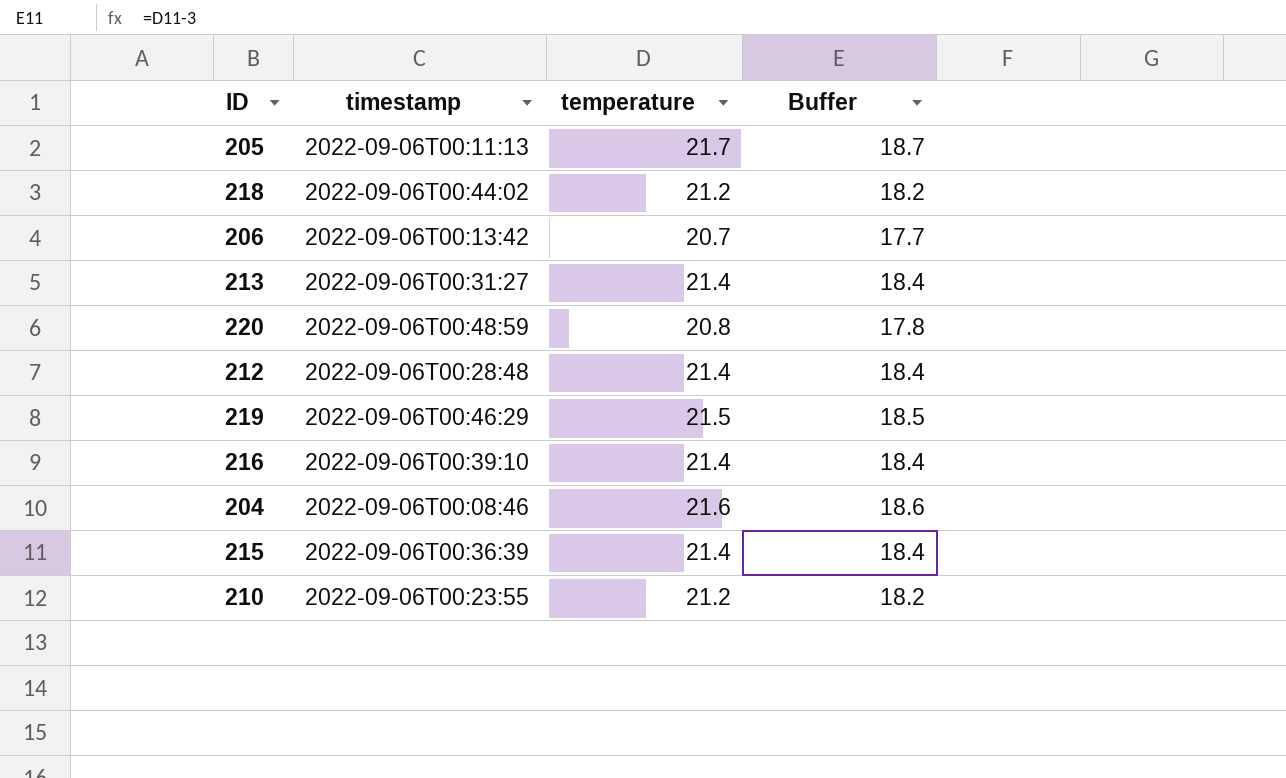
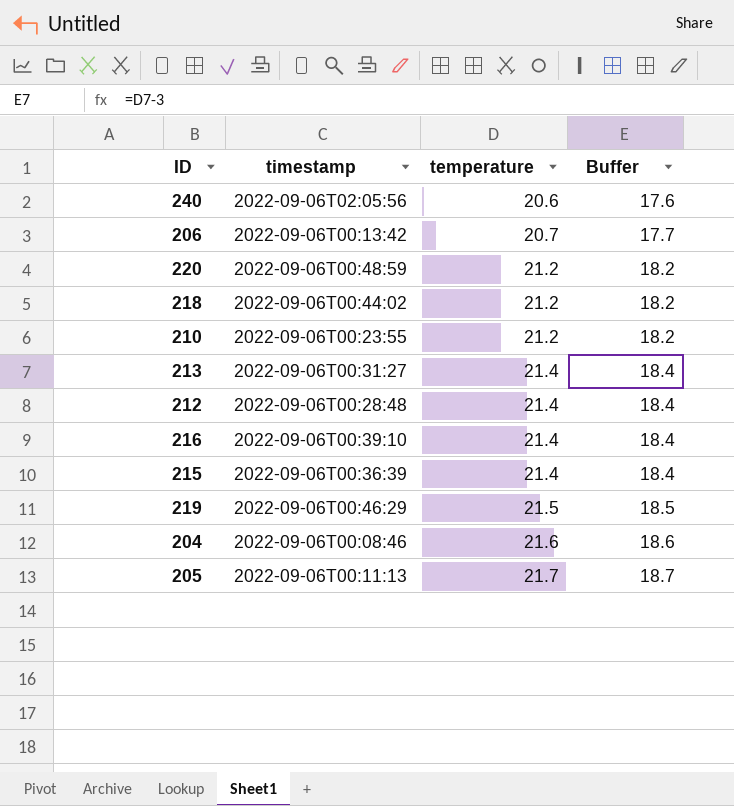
row order: none -> temperature ascending
row 240: none -> 2022-09-06T02:05:56 | 20.6 | 17.6
220 | temperature: 20.8 -> 21.2
220 | Buffer: 17.8 -> 18.2

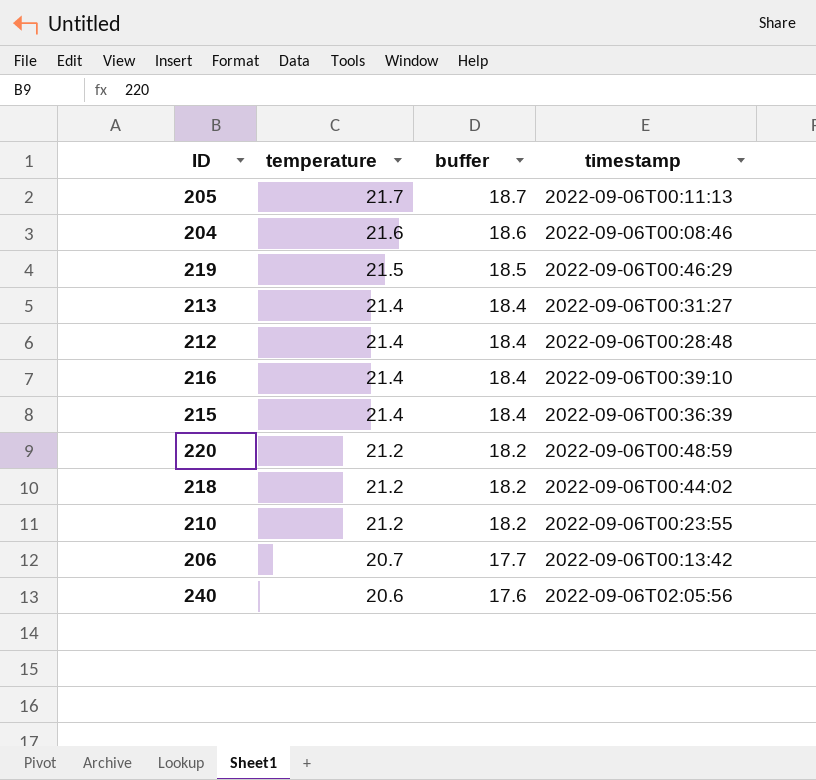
row order: temperature ascending -> temperature descending
column name: Buffer -> buffer
column timestamp | position: 2 -> 4

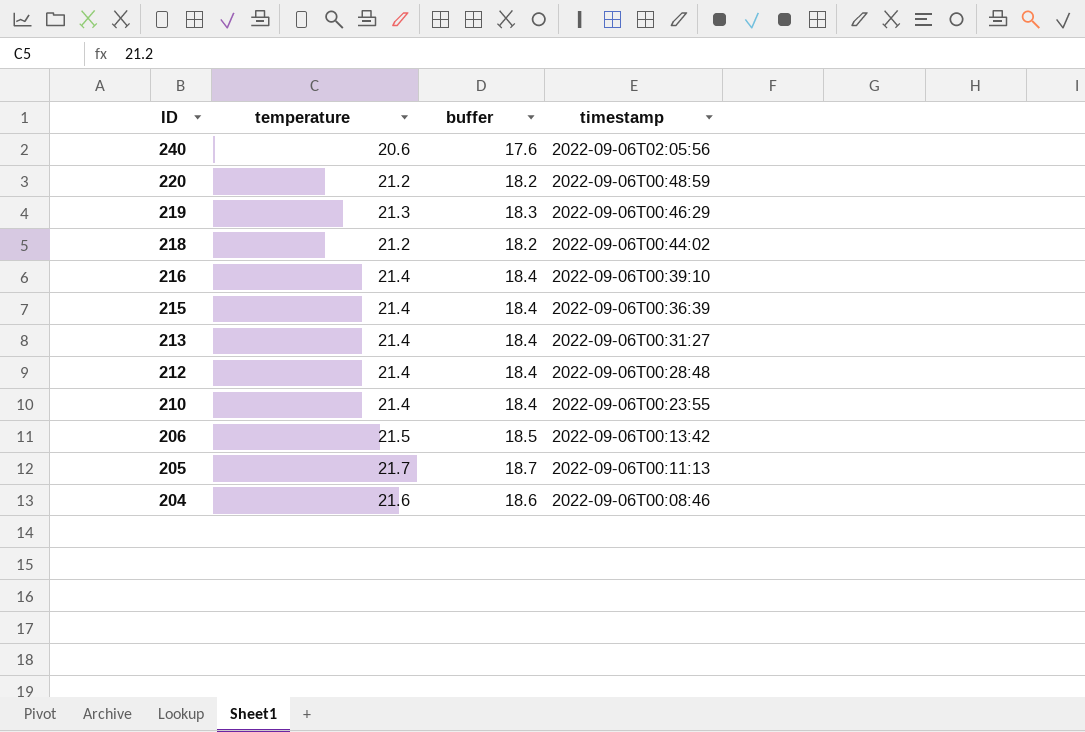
row order: temperature descending -> ID descending
219 | temperature: 21.5 -> 21.3
219 | buffer: 18.5 -> 18.3
210 | temperature: 21.2 -> 21.4
210 | buffer: 18.2 -> 18.4
206 | temperature: 20.7 -> 21.5
206 | buffer: 17.7 -> 18.5

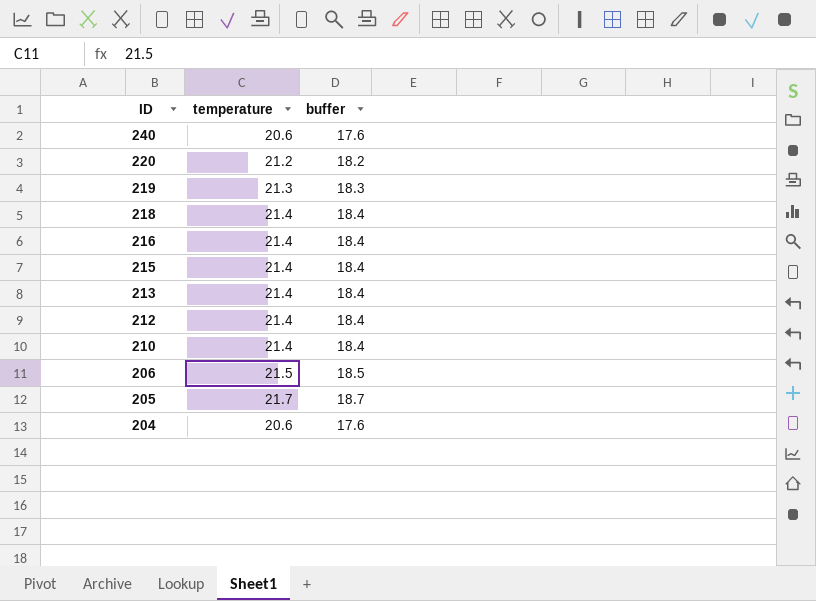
column timestamp | position: 4 -> none
218 | temperature: 21.2 -> 21.4
218 | buffer: 18.2 -> 18.4
204 | temperature: 21.6 -> 20.6
204 | buffer: 18.6 -> 17.6

